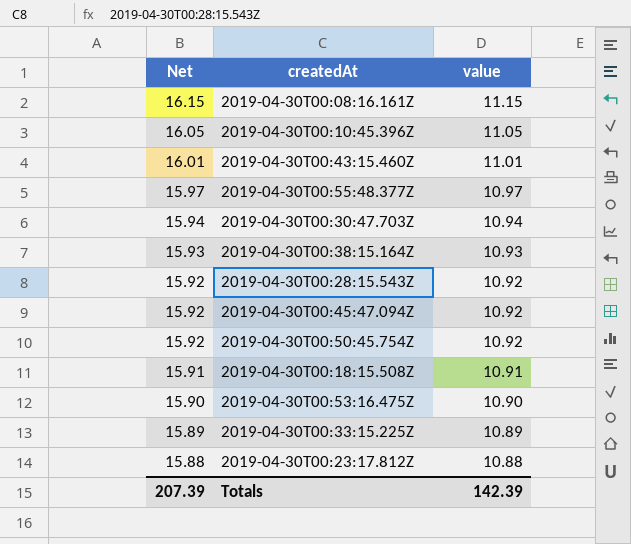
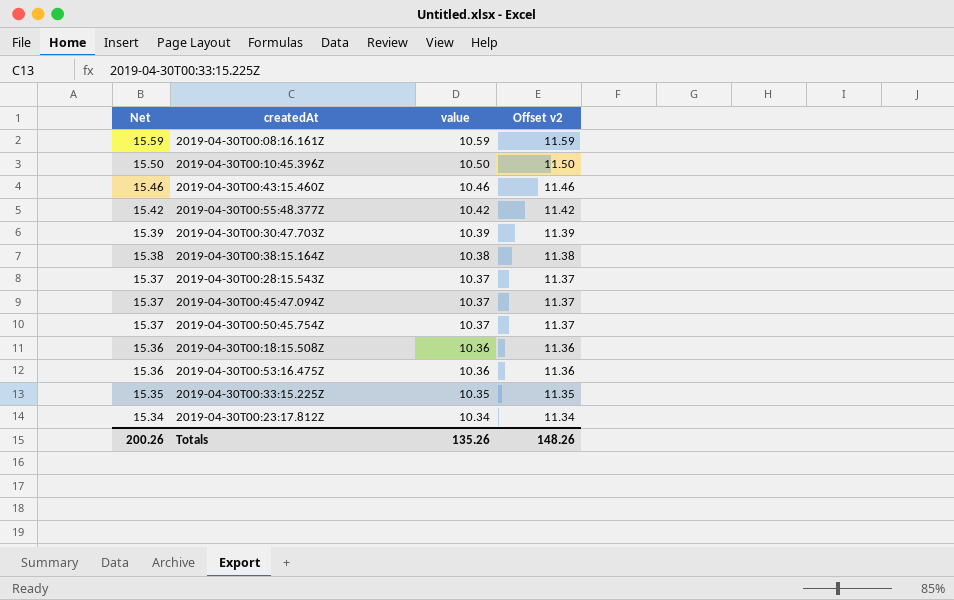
column Offset v2 | formula: none -> [value] + 1
2019-04-30T00:08:16.161Z | Net: 16.15 -> 15.59
2019-04-30T00:08:16.161Z | value: 11.15 -> 10.59
2019-04-30T00:10:45.396Z | Net: 16.05 -> 15.50
2019-04-30T00:10:45.396Z | value: 11.05 -> 10.50
2019-04-30T00:43:15.460Z | Net: 16.01 -> 15.46
2019-04-30T00:43:15.460Z | value: 11.01 -> 10.46
2019-04-30T00:55:48.377Z | Net: 15.97 -> 15.42
2019-04-30T00:55:48.377Z | value: 10.97 -> 10.42
2019-04-30T00:30:47.703Z | Net: 15.94 -> 15.39
2019-04-30T00:30:47.703Z | value: 10.94 -> 10.39
2019-04-30T00:38:15.164Z | Net: 15.93 -> 15.38
2019-04-30T00:38:15.164Z | value: 10.93 -> 10.38
2019-04-30T00:28:15.543Z | Net: 15.92 -> 15.37
2019-04-30T00:28:15.543Z | value: 10.92 -> 10.37
2019-04-30T00:45:47.094Z | Net: 15.92 -> 15.37
2019-04-30T00:45:47.094Z | value: 10.92 -> 10.37
2019-04-30T00:50:45.754Z | Net: 15.92 -> 15.37
2019-04-30T00:50:45.754Z | value: 10.92 -> 10.37
2019-04-30T00:18:15.508Z | Net: 15.91 -> 15.36
2019-04-30T00:18:15.508Z | value: 10.91 -> 10.36
2019-04-30T00:53:16.475Z | Net: 15.90 -> 15.36
2019-04-30T00:53:16.475Z | value: 10.90 -> 10.36
2019-04-30T00:33:15.225Z | Net: 15.89 -> 15.35
2019-04-30T00:33:15.225Z | value: 10.89 -> 10.35
2019-04-30T00:23:17.812Z | Net: 15.88 -> 15.34
2019-04-30T00:23:17.812Z | value: 10.88 -> 10.34
Totals | Net: 207.39 -> 200.26
Totals | value: 142.39 -> 135.26

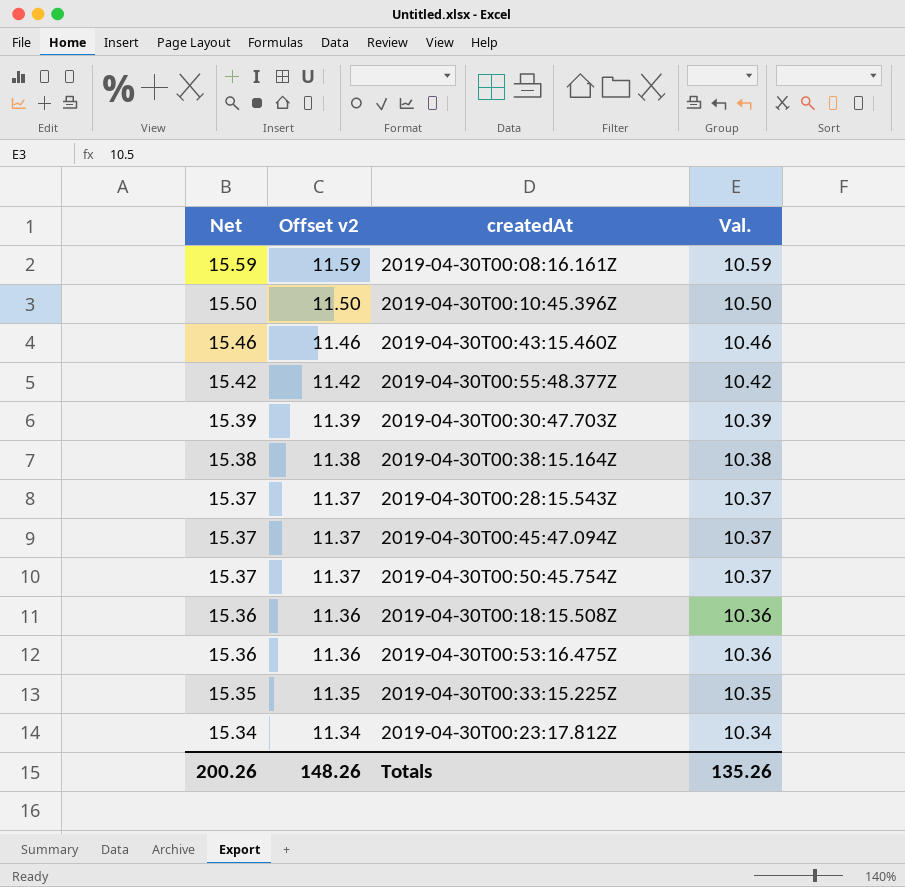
column Offset v2 | position: 4 -> 2
column name: value -> Val.

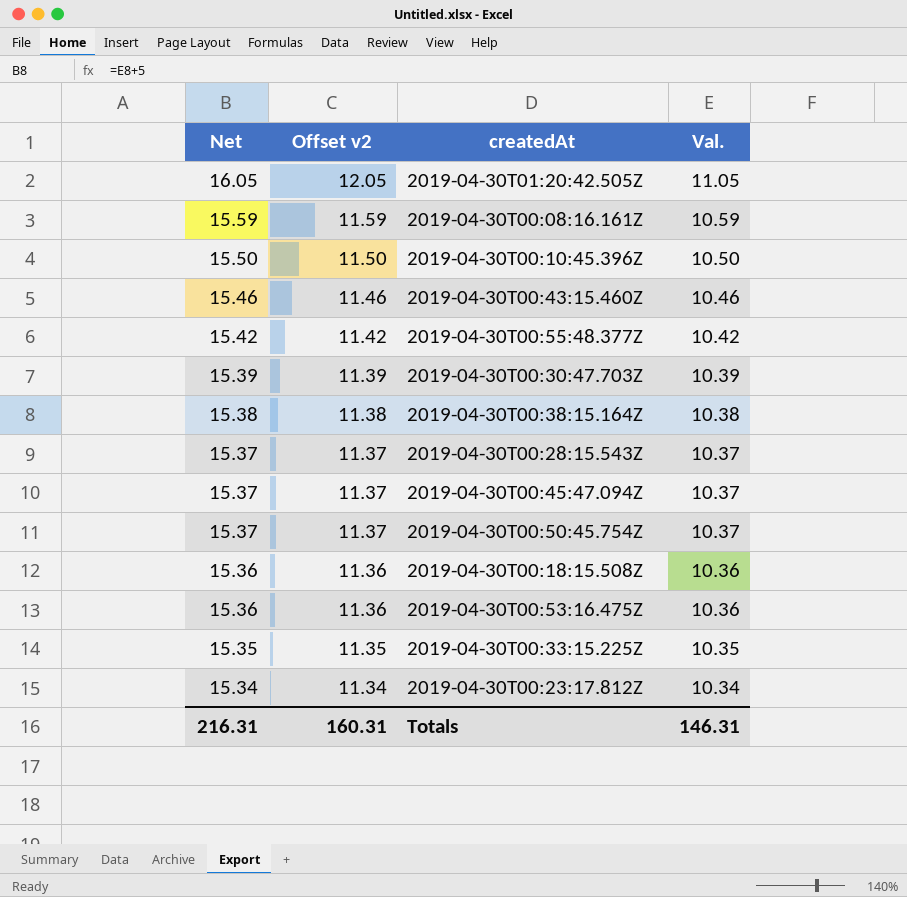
row 2019-04-30T01:20:42.505Z: none -> 16.05 | 12.05 | 11.05
Totals | Net: 200.26 -> 216.31
Totals | Offset v2: 148.26 -> 160.31
Totals | Val.: 135.26 -> 146.31

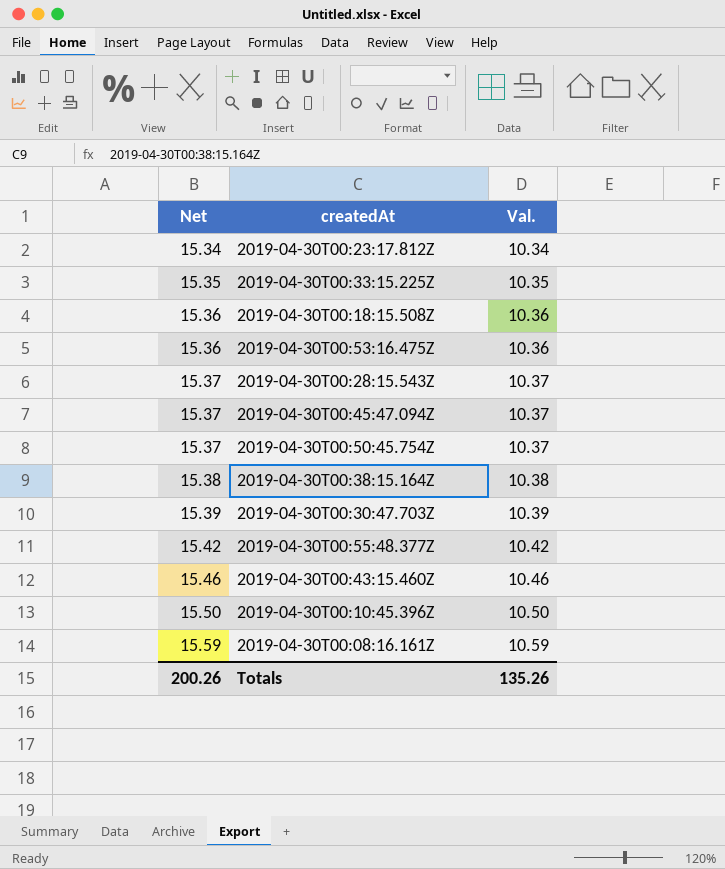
row order: Net descending -> Net ascending
column Offset v2 | formula: [Val.] + 1 -> none
row 2019-04-30T01:20:42.505Z: 16.05 | 12.05 | 11.05 -> none
Totals | Net: 216.31 -> 200.26
Totals | Val.: 146.31 -> 135.26

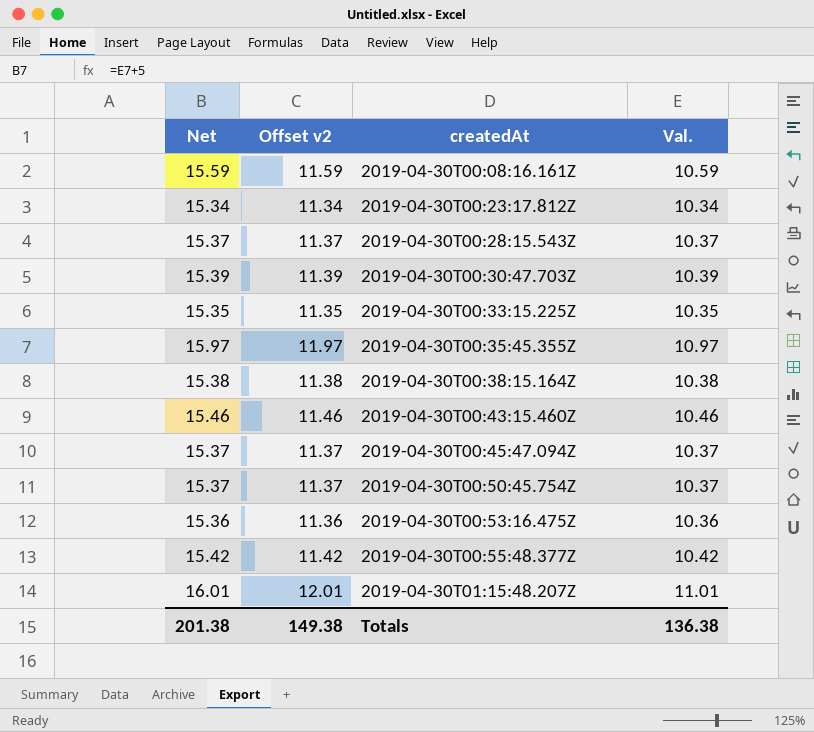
row order: Net ascending -> createdAt ascending
column Offset v2 | formula: none -> [Val.] + 1
row 2019-04-30T00:18:15.508Z: 15.36 | 10.36 -> none
row 2019-04-30T00:10:45.396Z: 15.50 | 10.50 -> none
row 2019-04-30T00:35:45.355Z: none -> 15.97 | 11.97 | 10.97
row 2019-04-30T01:15:48.207Z: none -> 16.01 | 12.01 | 11.01
Totals | Net: 200.26 -> 201.38
Totals | Val.: 135.26 -> 136.38

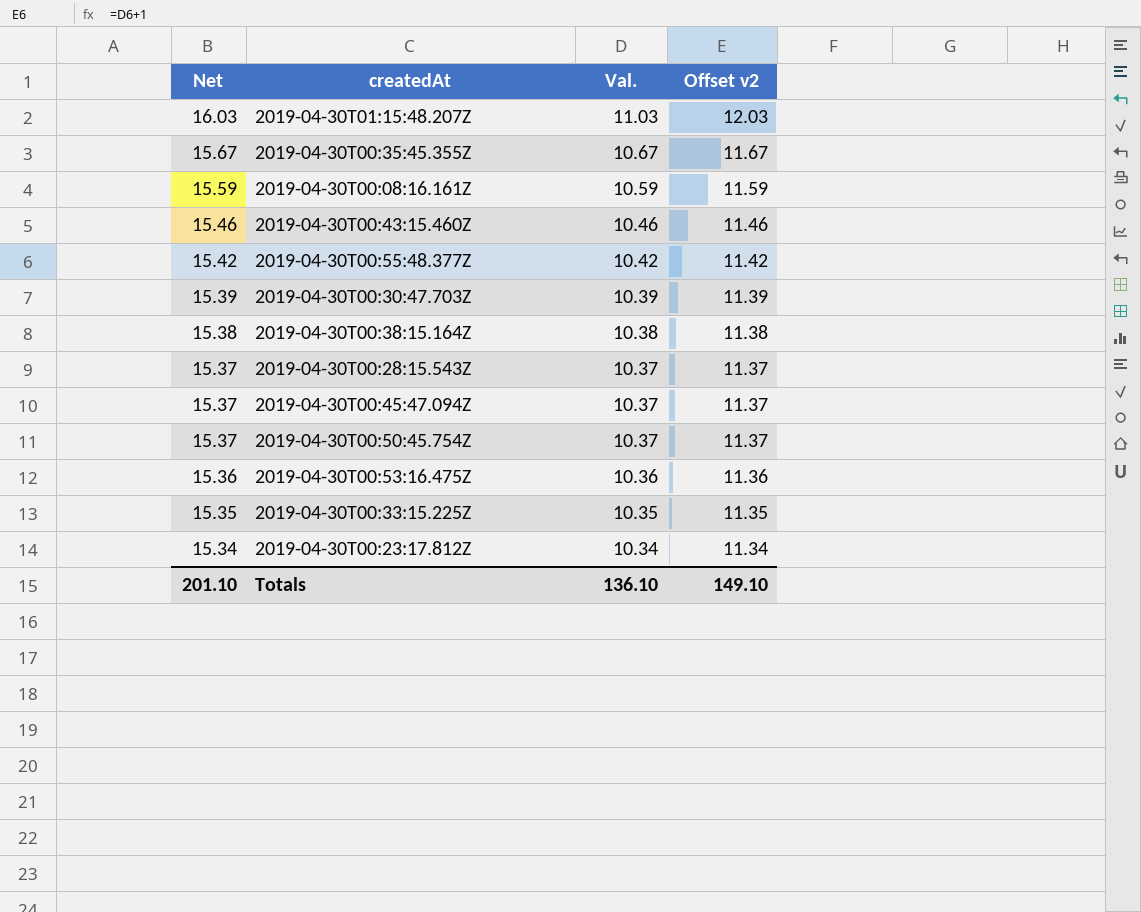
row order: createdAt ascending -> Net descending
column Offset v2 | position: 2 -> 4
2019-04-30T01:15:48.207Z | Net: 16.01 -> 16.03
2019-04-30T01:15:48.207Z | Val.: 11.01 -> 11.03
2019-04-30T01:15:48.207Z | Offset v2: 12.01 -> 12.03
2019-04-30T00:35:45.355Z | Net: 15.97 -> 15.67
2019-04-30T00:35:45.355Z | Val.: 10.97 -> 10.67
2019-04-30T00:35:45.355Z | Offset v2: 11.97 -> 11.67
Totals | Net: 201.38 -> 201.10
Totals | Val.: 136.38 -> 136.10
Totals | Offset v2: 149.38 -> 149.10

